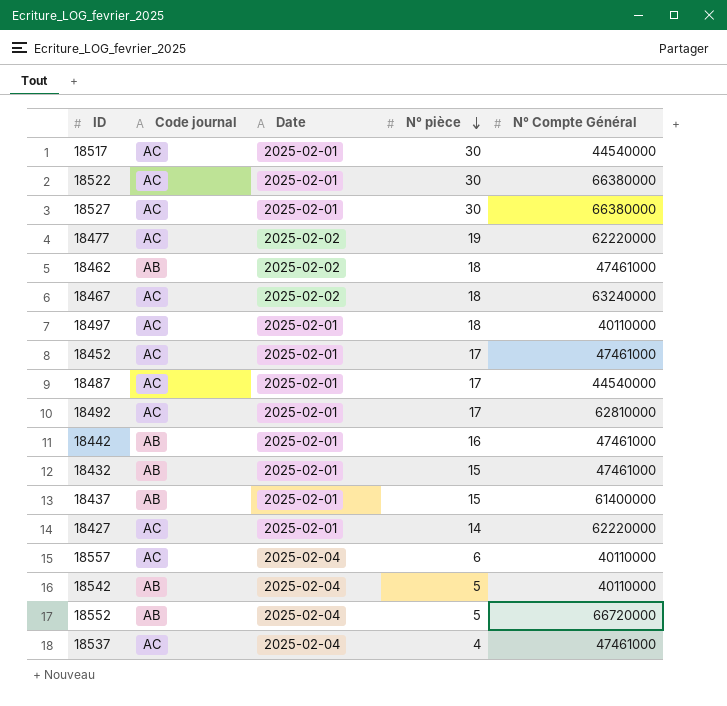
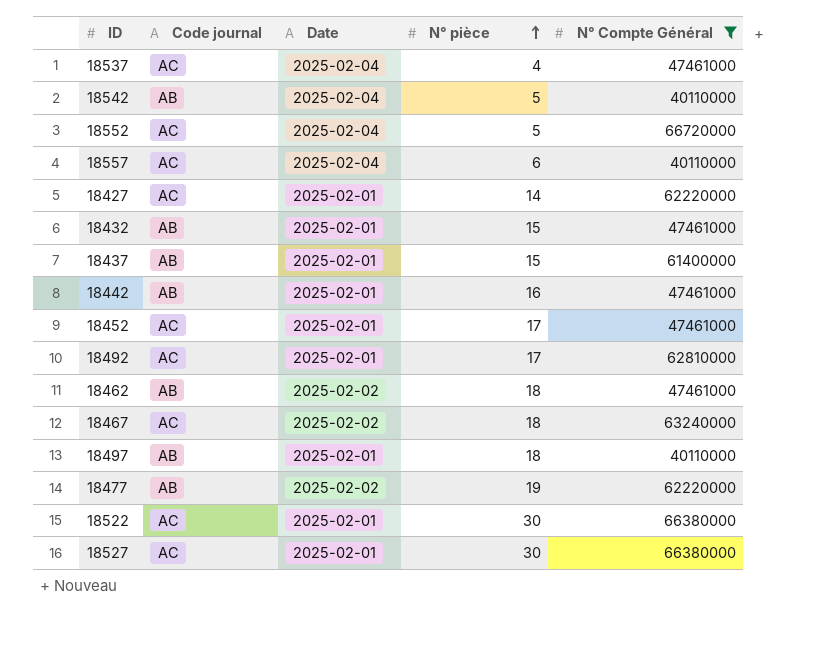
filter: none -> N° Compte Général != 44540000
row order: N° pièce descending -> N° pièce ascending
18552 | Code journal: AB -> AC
18497 | Code journal: AC -> AB
18477 | Code journal: AC -> AB

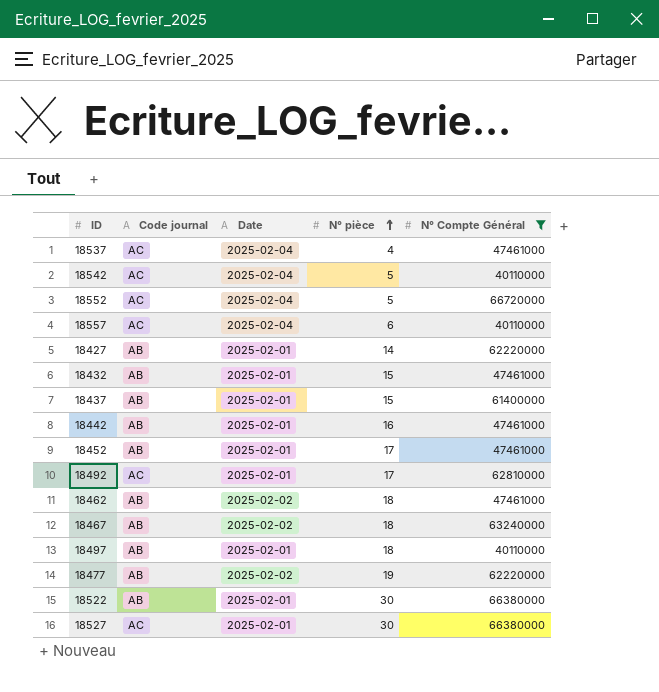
18542 | Code journal: AB -> AC
18427 | Code journal: AC -> AB
18452 | Code journal: AC -> AB
18467 | Code journal: AC -> AB
18522 | Code journal: AC -> AB

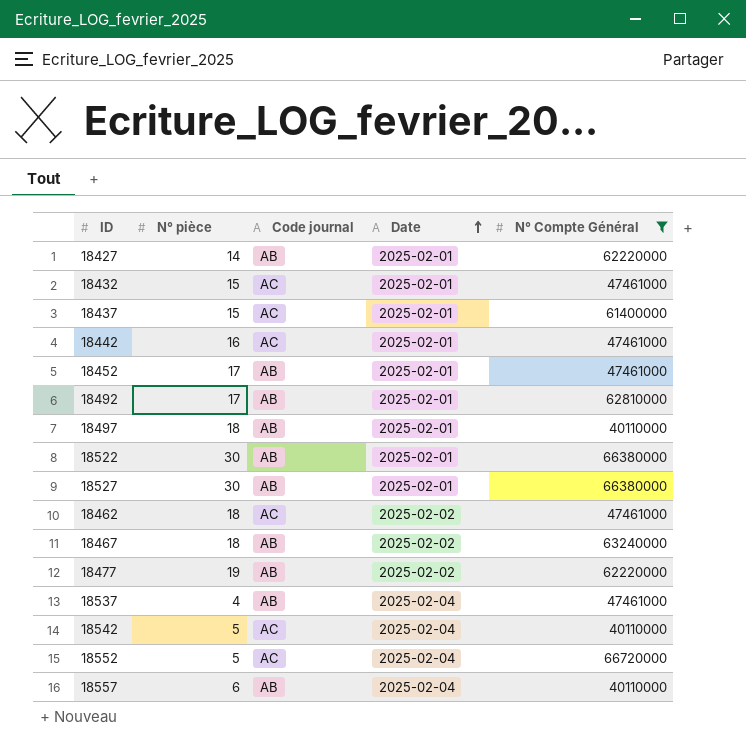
row order: N° pièce ascending -> Date ascending
column N° pièce | position: 4 -> 2
18432 | Code journal: AB -> AC
18437 | Code journal: AB -> AC
18442 | Code journal: AB -> AC
18492 | Code journal: AC -> AB
18527 | Code journal: AC -> AB
18462 | Code journal: AB -> AC
18537 | Code journal: AC -> AB
18557 | Code journal: AC -> AB

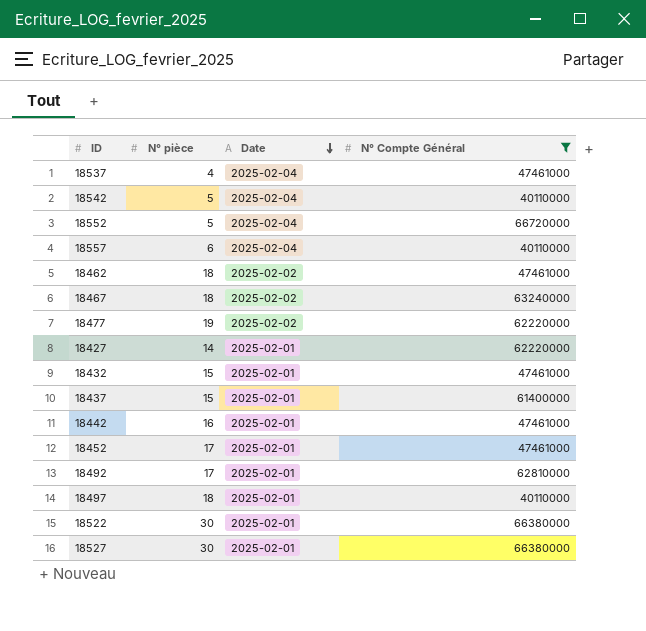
row order: Date ascending -> Date descending
column Code journal | position: 3 -> none

